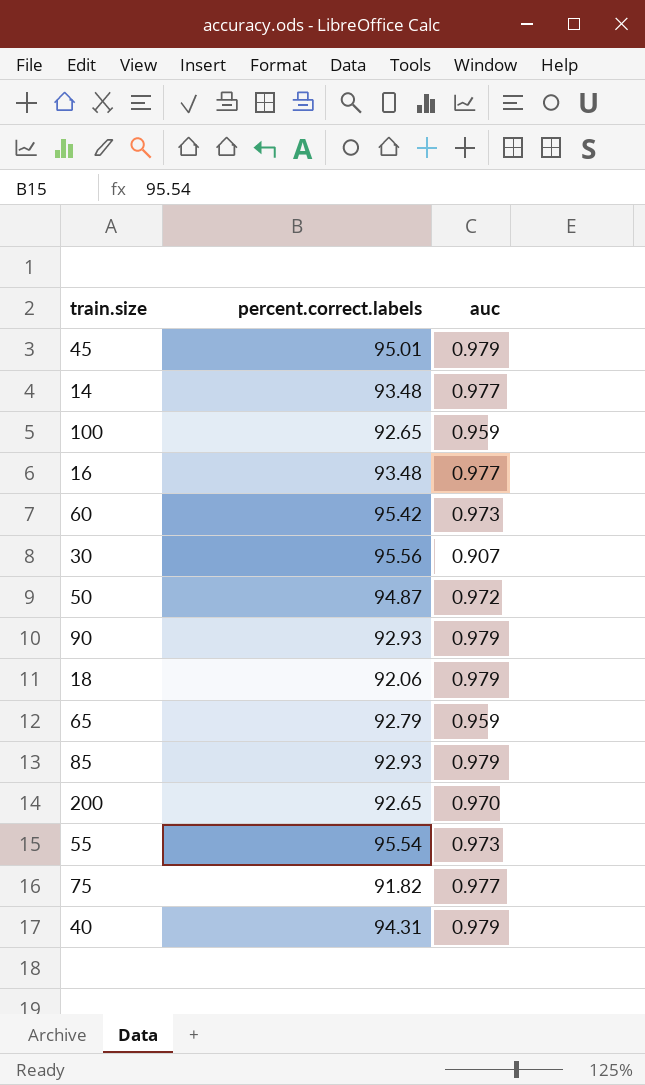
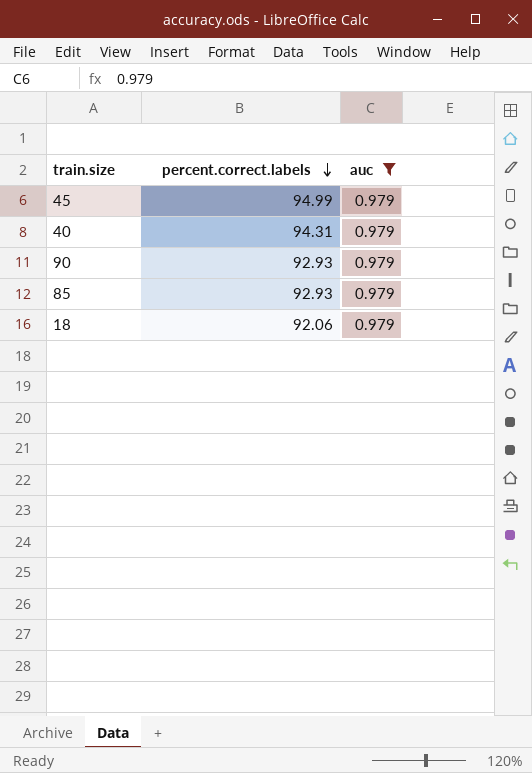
filter: none -> auc = 0.979
row order: none -> percent.correct.labels descending
45 | percent.correct.labels: 95.01 -> 94.99

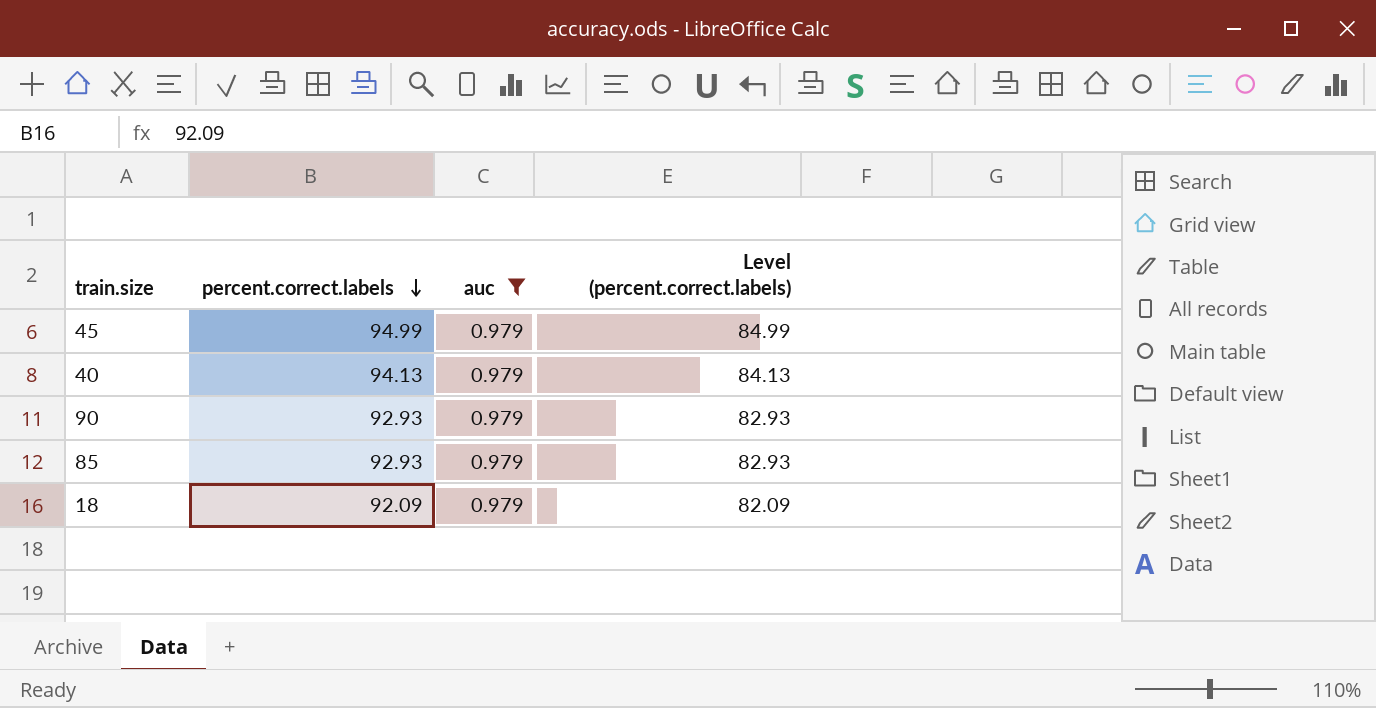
column Level (percent.correct.labels) | formula: none -> [percent.correct.labels] - 10
40 | percent.correct.labels: 94.31 -> 94.13
18 | percent.correct.labels: 92.06 -> 92.09

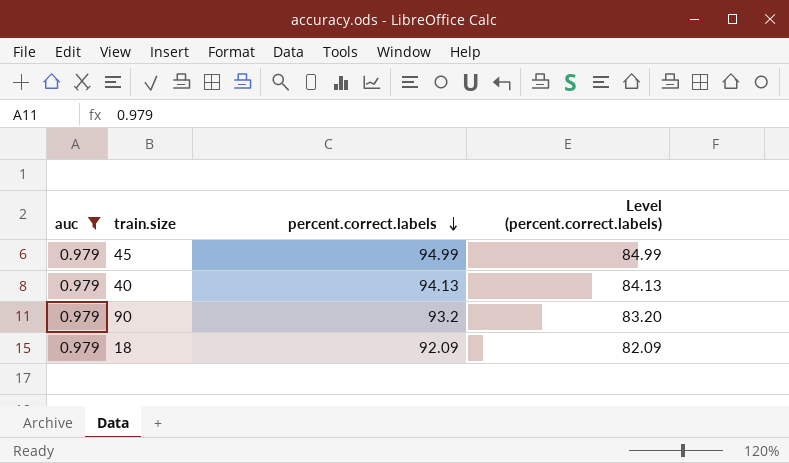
column auc | position: 3 -> 1
row 85: 92.93 | 0.979 | 82.93 -> none
90 | percent.correct.labels: 92.93 -> 93.2
90 | Level (percent.correct.labels): 82.93 -> 83.20

